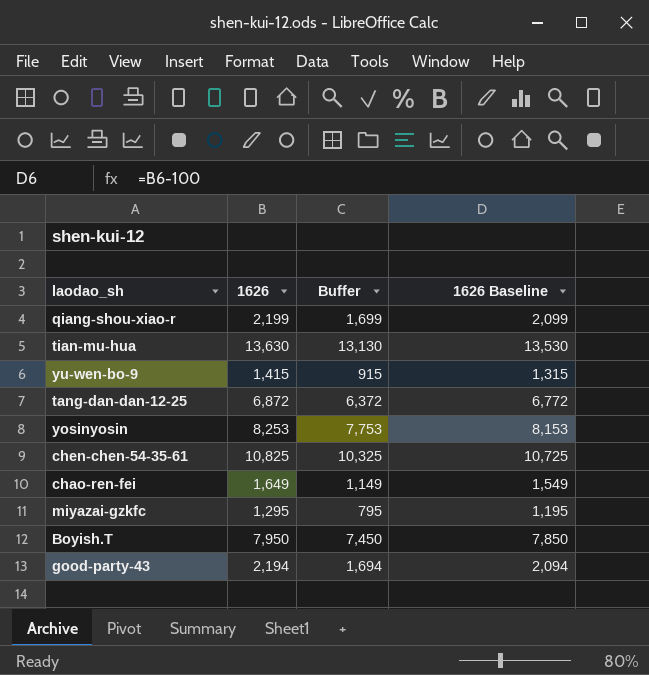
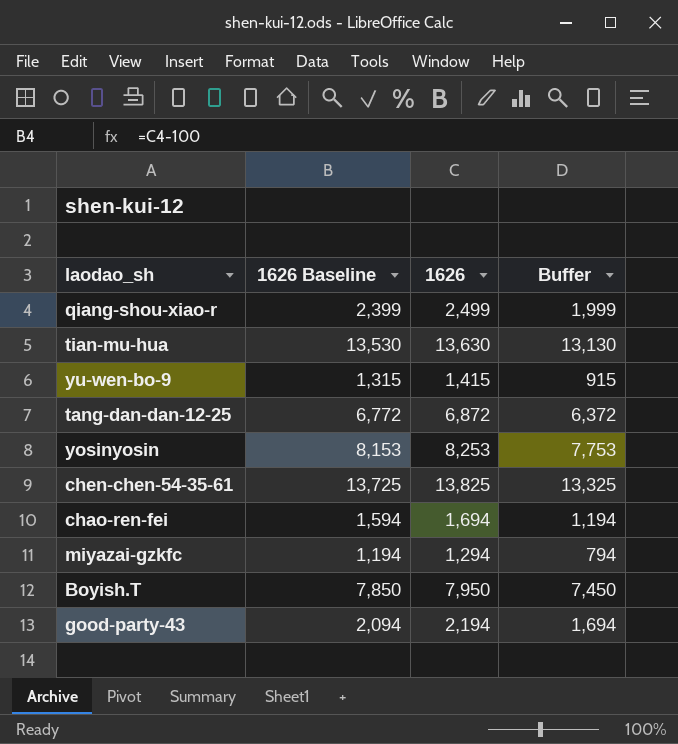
column 1626 Baseline | position: 4 -> 2
qiang-shou-xiao-r | 1626 Baseline: 2,099 -> 2,399
qiang-shou-xiao-r | 1626: 2,199 -> 2,499
qiang-shou-xiao-r | Buffer: 1,699 -> 1,999
chen-chen-54-35-61 | 1626 Baseline: 10,725 -> 13,725
chen-chen-54-35-61 | 1626: 10,825 -> 13,825
chen-chen-54-35-61 | Buffer: 10,325 -> 13,325
chao-ren-fei | 1626 Baseline: 1,549 -> 1,594
chao-ren-fei | 1626: 1,649 -> 1,694
chao-ren-fei | Buffer: 1,149 -> 1,194
miyazai-gzkfc | 1626 Baseline: 1,195 -> 1,194
miyazai-gzkfc | 1626: 1,295 -> 1,294
miyazai-gzkfc | Buffer: 795 -> 794

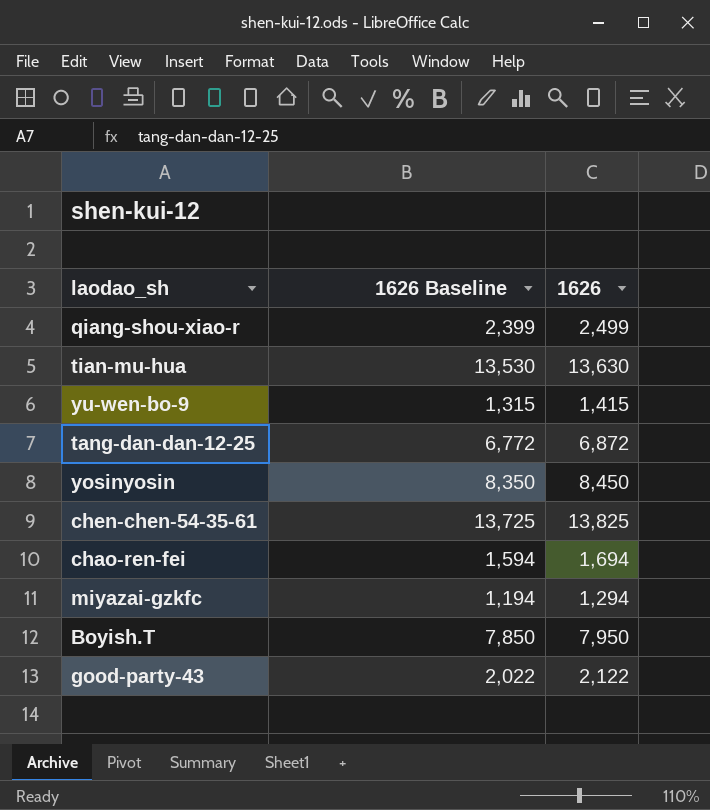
column Buffer | formula: [1626] - 500 -> none
yosinyosin | 1626 Baseline: 8,153 -> 8,350
yosinyosin | 1626: 8,253 -> 8,450
good-party-43 | 1626 Baseline: 2,094 -> 2,022
good-party-43 | 1626: 2,194 -> 2,122

